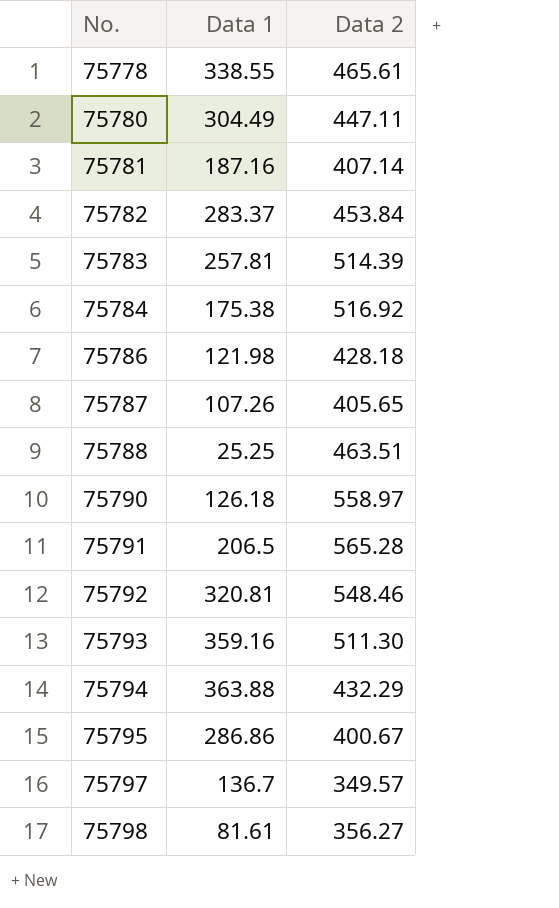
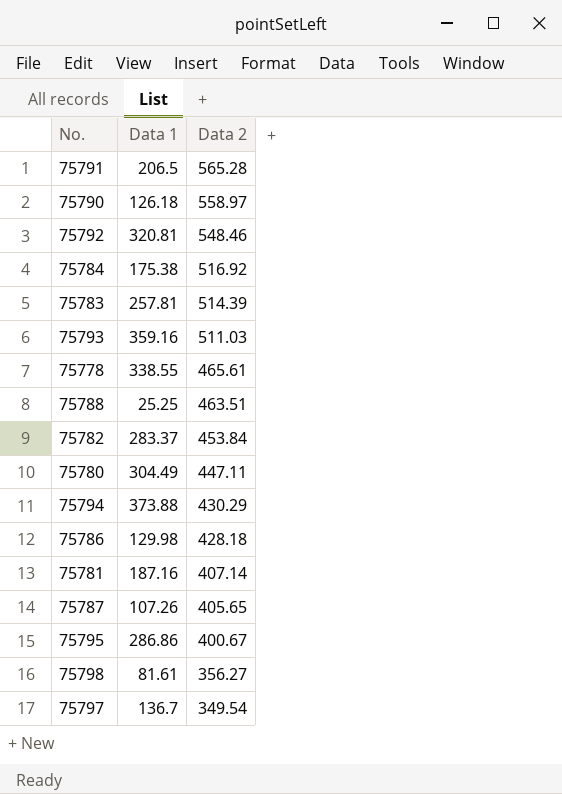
row order: No. ascending -> Data 2 descending
75793 | Data 2: 511.30 -> 511.03
75794 | Data 1: 363.88 -> 373.88
75794 | Data 2: 432.29 -> 430.29
75786 | Data 1: 121.98 -> 129.98
75797 | Data 2: 349.57 -> 349.54

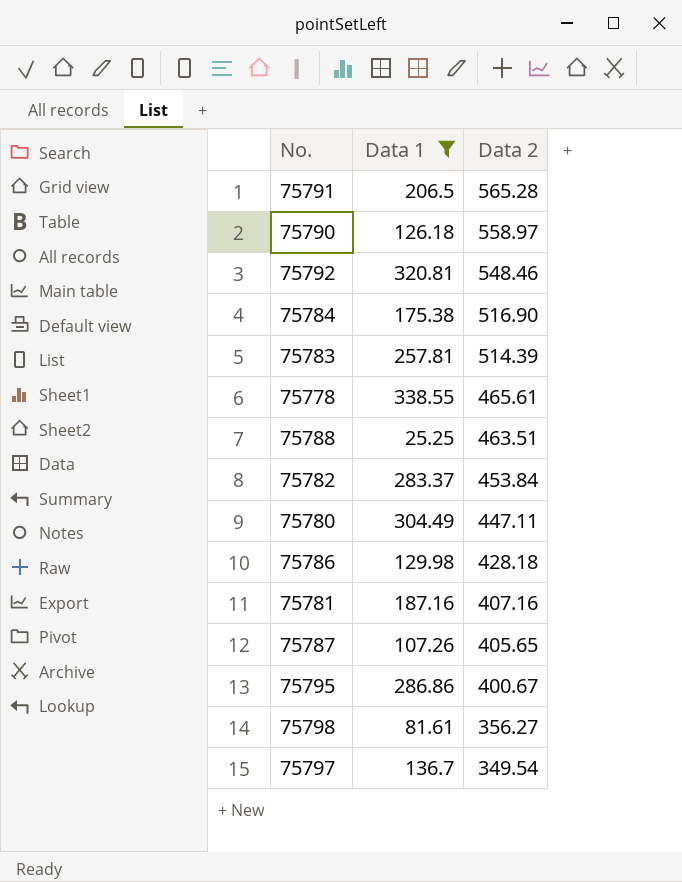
filter: none -> Data 1 <= 338.55
75784 | Data 2: 516.92 -> 516.90
75781 | Data 2: 407.14 -> 407.16

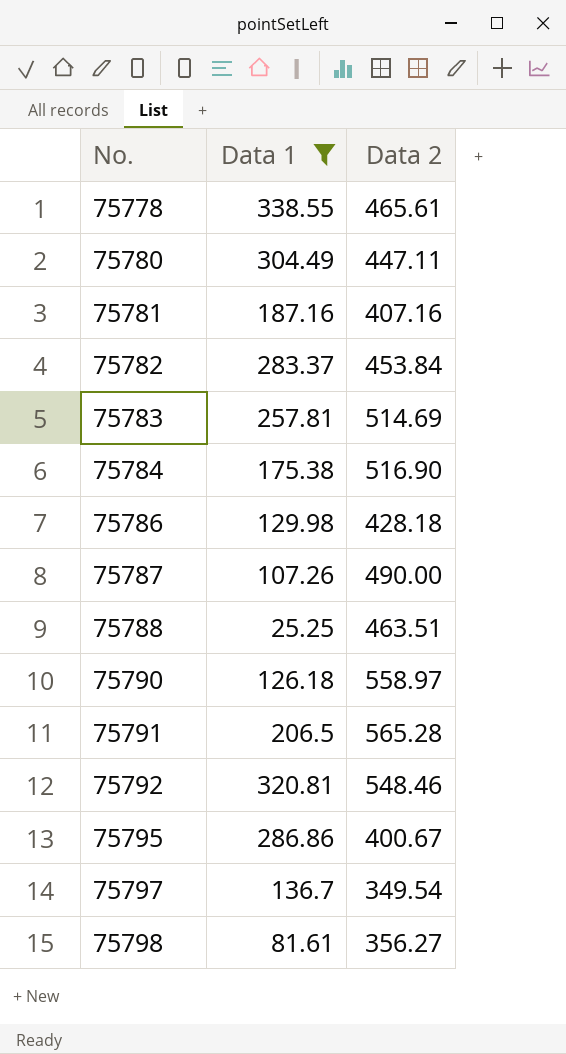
row order: Data 2 descending -> No. ascending
75783 | Data 2: 514.39 -> 514.69
75787 | Data 2: 405.65 -> 490.00

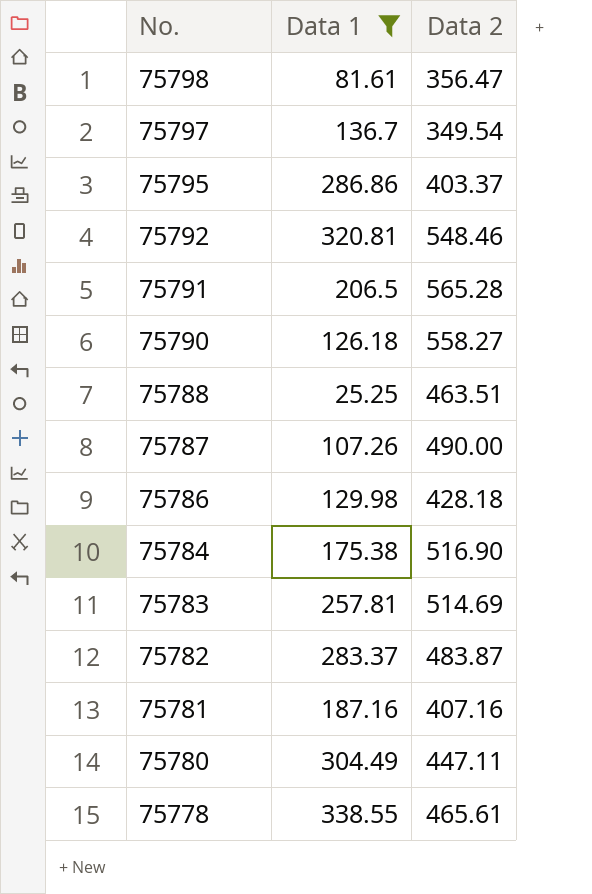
row order: No. ascending -> No. descending
75798 | Data 2: 356.27 -> 356.47
75795 | Data 2: 400.67 -> 403.37
75790 | Data 2: 558.97 -> 558.27
75782 | Data 2: 453.84 -> 483.87

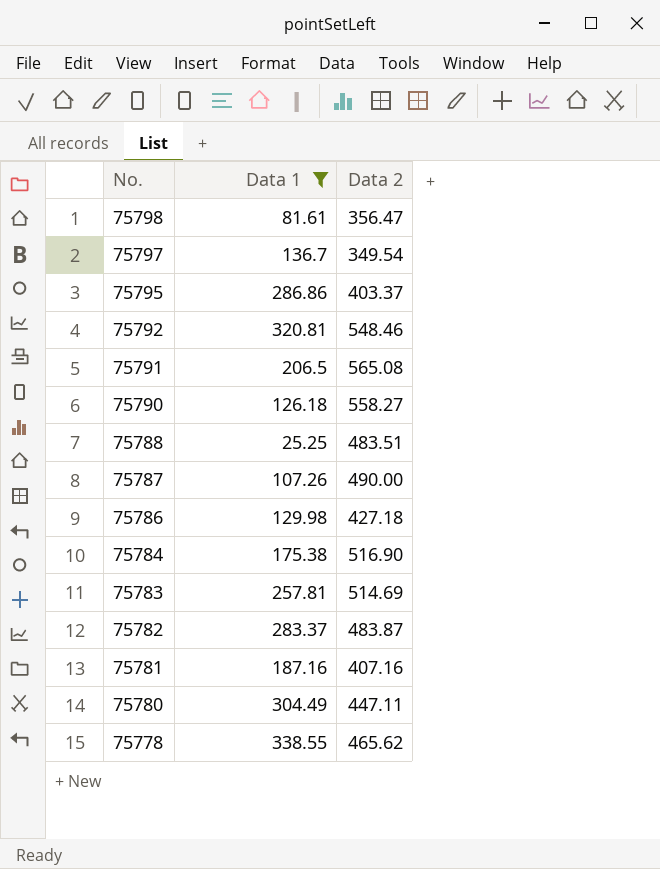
75791 | Data 2: 565.28 -> 565.08
75788 | Data 2: 463.51 -> 483.51
75786 | Data 2: 428.18 -> 427.18
75778 | Data 2: 465.61 -> 465.62

